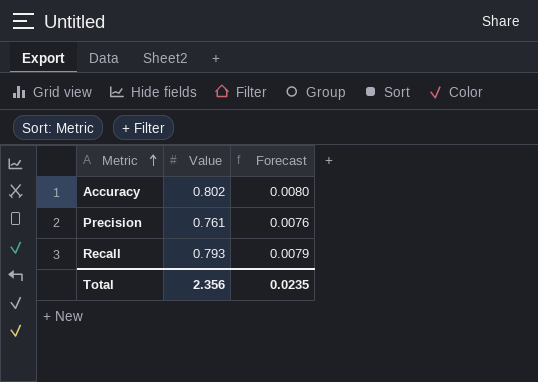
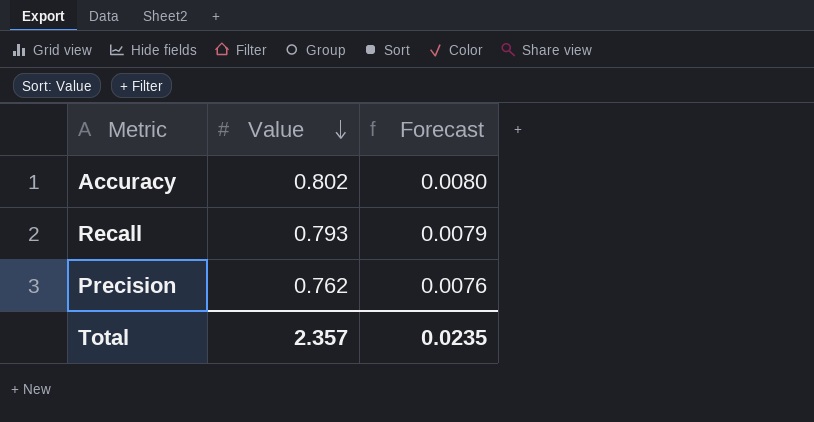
row order: Metric ascending -> Value descending
Precision | Value: 0.761 -> 0.762
Total | Value: 2.356 -> 2.357

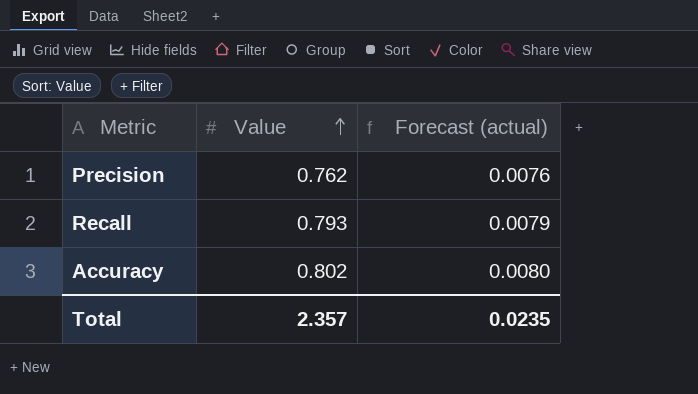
row order: Value descending -> Value ascending
column name: Forecast -> Forecast (actual)

